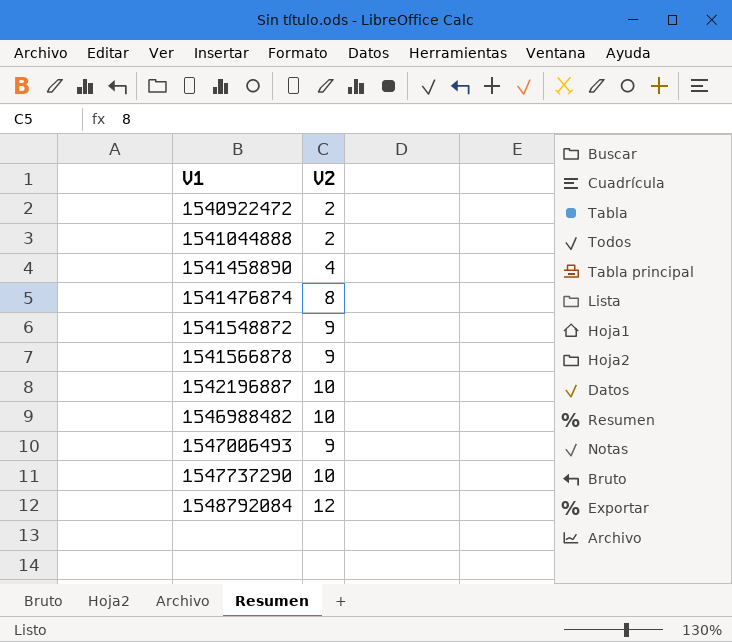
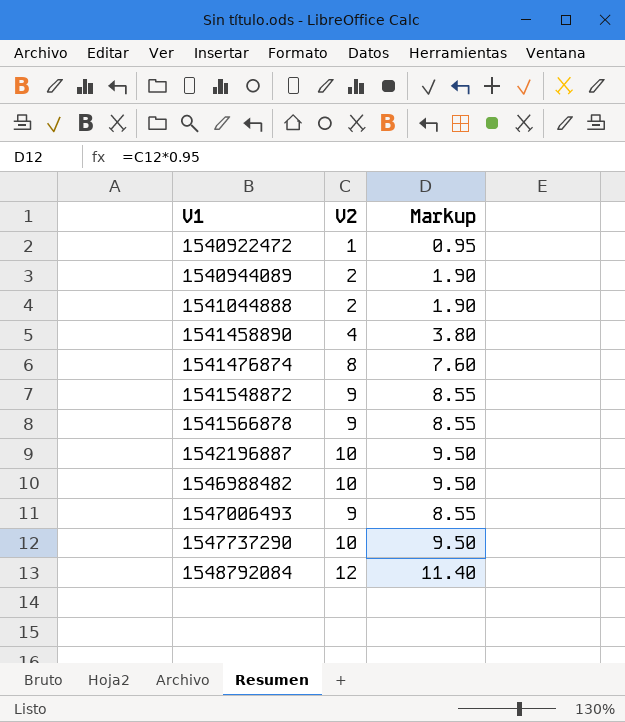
column Markup | formula: none -> [V2] * 0.95
1540922472 | V2: 2 -> 1
row 1540944089: none -> 2 | 1.90

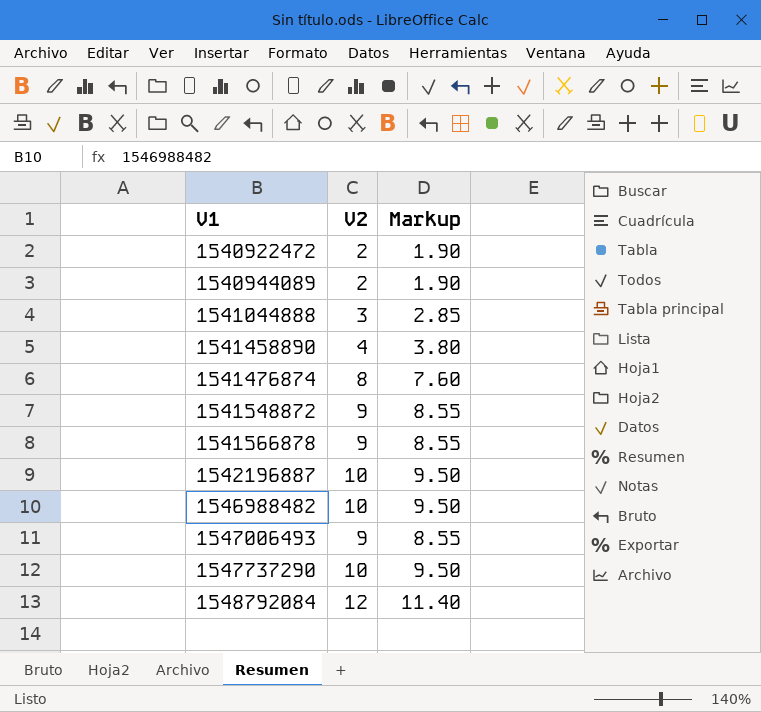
1540922472 | V2: 1 -> 2
1540922472 | Markup: 0.95 -> 1.90
1541044888 | V2: 2 -> 3
1541044888 | Markup: 1.90 -> 2.85

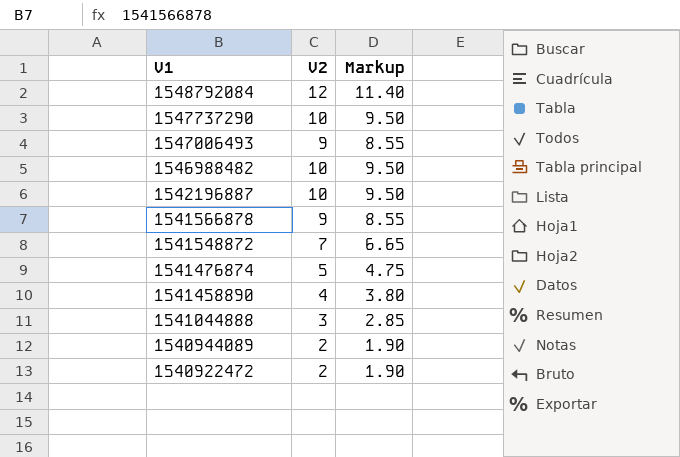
row order: V1 ascending -> V1 descending
1541548872 | V2: 9 -> 7
1541548872 | Markup: 8.55 -> 6.65
1541476874 | V2: 8 -> 5
1541476874 | Markup: 7.60 -> 4.75

